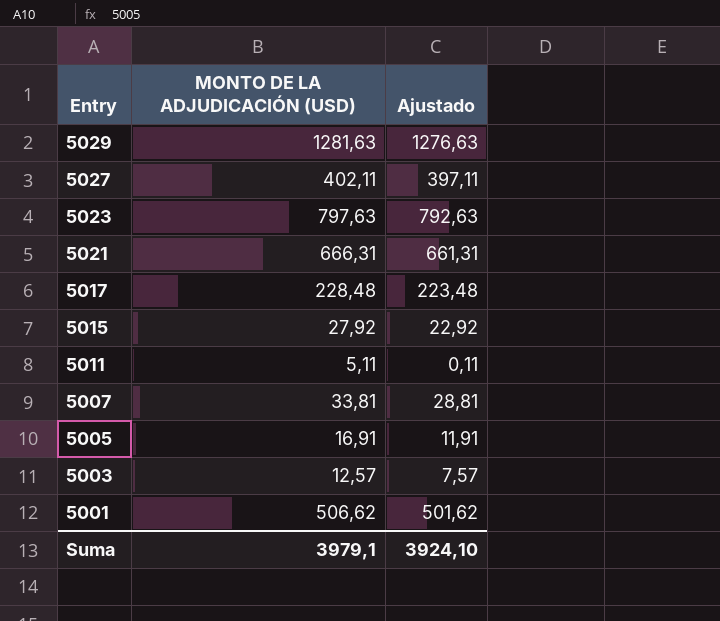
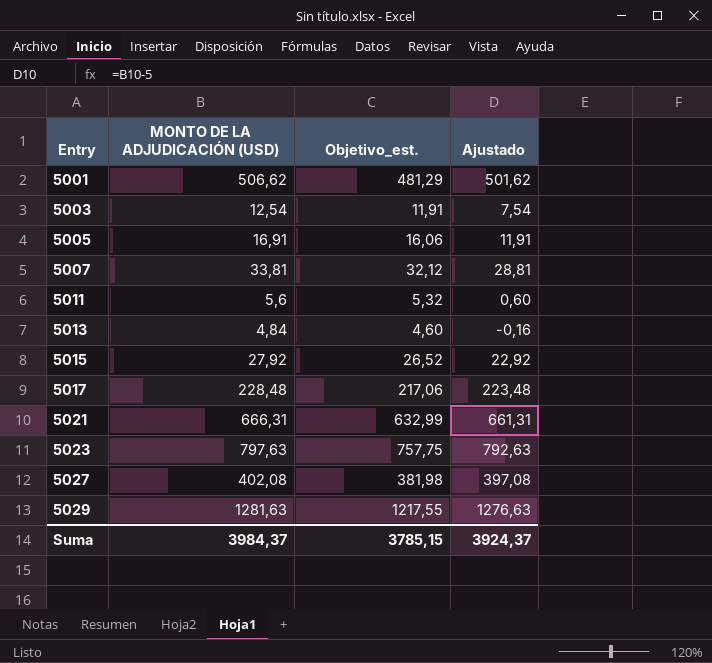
row order: Entry descending -> Entry ascending
column Objetivo_est. | formula: none -> [MONTO DE LA ADJUDICACIÓN (USD)] * 0,95
5003 | MONTO DE LA ADJUDICACIÓN (USD): 12,57 -> 12,54
5003 | Ajustado: 7,57 -> 7,54
5011 | MONTO DE LA ADJUDICACIÓN (USD): 5,11 -> 5,6
5011 | Ajustado: 0,11 -> 0,60
row 5013: none -> 4,84 | 4,60 | -0,16
5027 | MONTO DE LA ADJUDICACIÓN (USD): 402,11 -> 402,08
5027 | Ajustado: 397,11 -> 397,08
Suma | MONTO DE LA ADJUDICACIÓN (USD): 3979,1 -> 3984,37
Suma | Ajustado: 3924,10 -> 3924,37

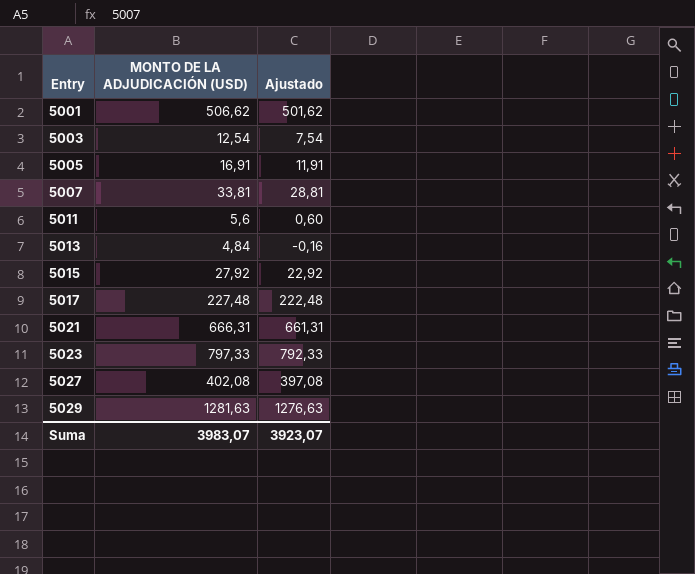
column Objetivo_est. | formula: [MONTO DE LA ADJUDICACIÓN (USD)] * 0,95 -> none
5017 | MONTO DE LA ADJUDICACIÓN (USD): 228,48 -> 227,48
5017 | Ajustado: 223,48 -> 222,48
5023 | MONTO DE LA ADJUDICACIÓN (USD): 797,63 -> 797,33
5023 | Ajustado: 792,63 -> 792,33
Suma | MONTO DE LA ADJUDICACIÓN (USD): 3984,37 -> 3983,07
Suma | Ajustado: 3924,37 -> 3923,07

